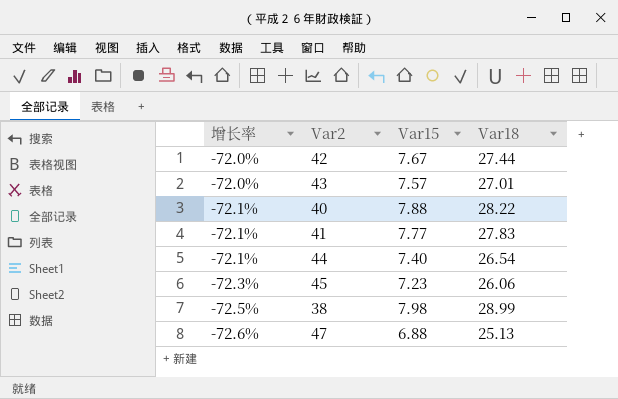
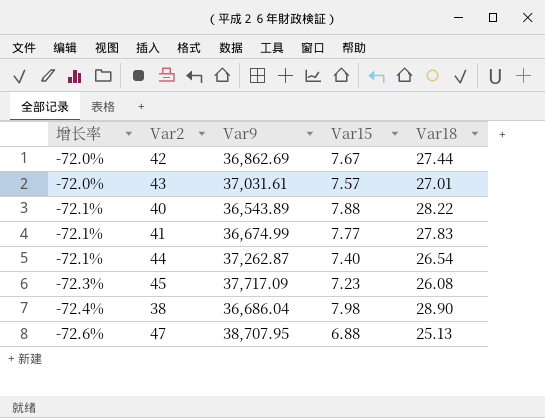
column Var9 | position: none -> 3
45 | Var18: 26.06 -> 26.08
38 | 增长率: -72.5% -> -72.4%
38 | Var18: 28.99 -> 28.90

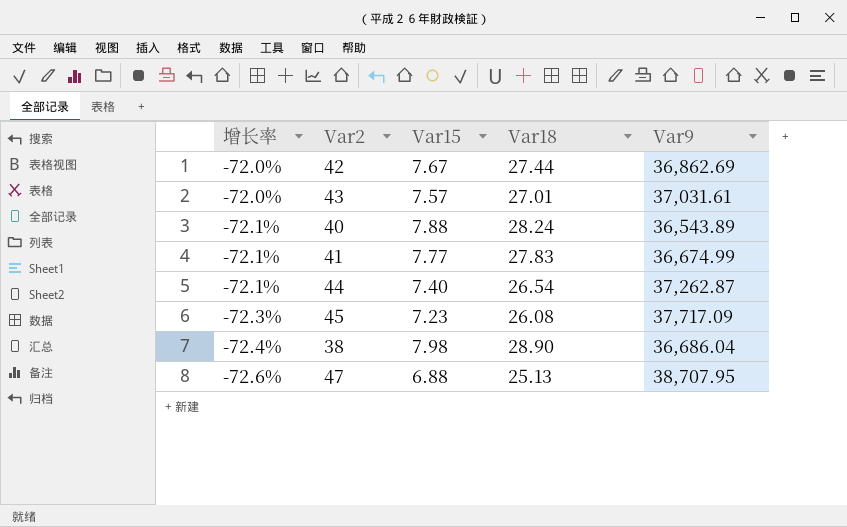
column Var9 | position: 3 -> 5
40 | Var18: 28.22 -> 28.24

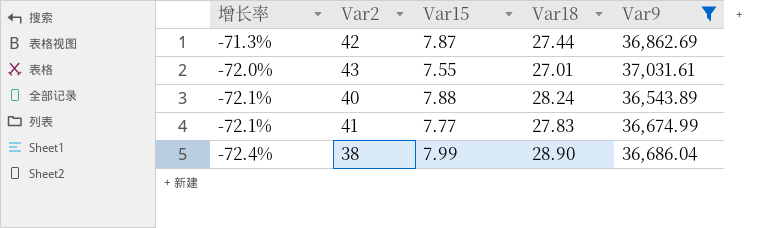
filter: none -> Var9 <= 37,031.61
42 | 增长率: -72.0% -> -71.3%
42 | Var15: 7.67 -> 7.87
43 | Var15: 7.57 -> 7.55
38 | Var15: 7.98 -> 7.99

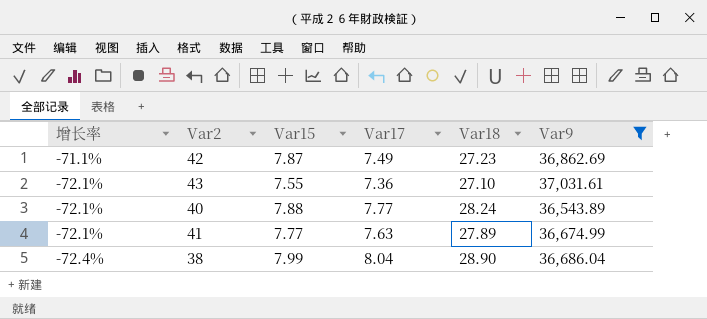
column Var17 | position: none -> 4
42 | 增长率: -71.3% -> -71.1%
42 | Var18: 27.44 -> 27.23
43 | 增长率: -72.0% -> -72.1%
43 | Var18: 27.01 -> 27.10
41 | Var18: 27.83 -> 27.89

